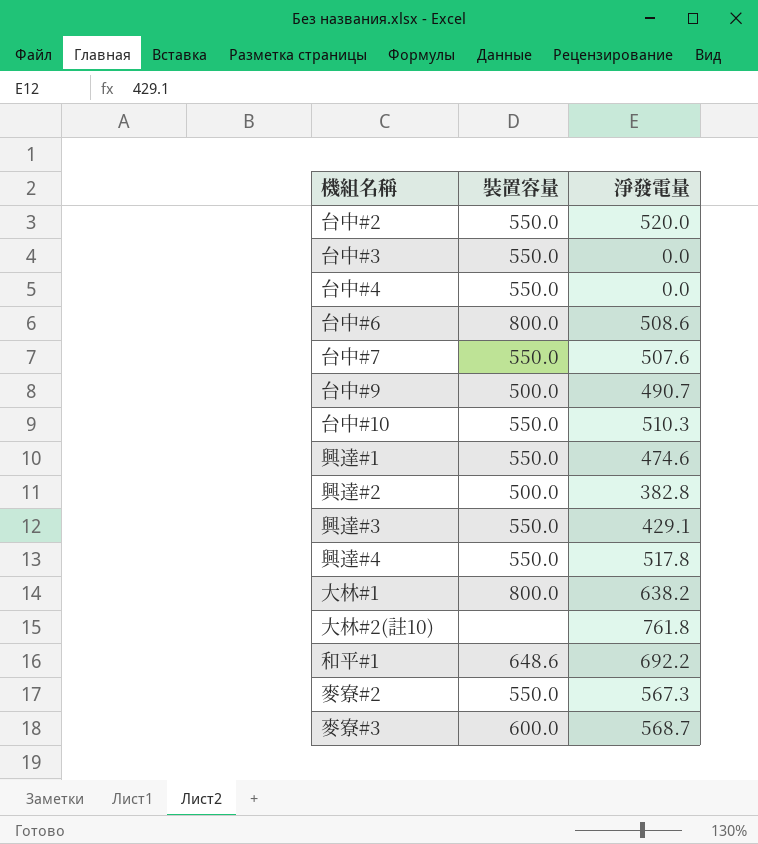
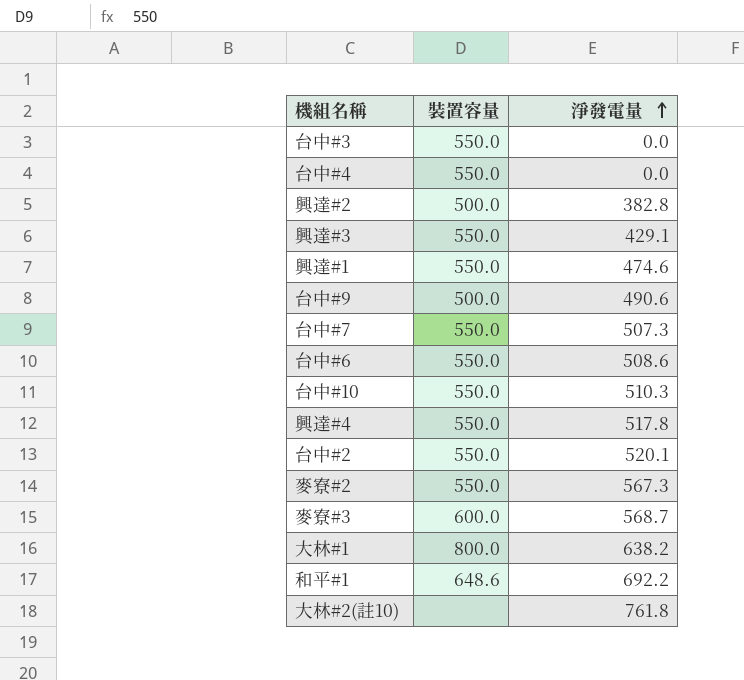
row order: none -> 淨發電量 ascending
台中#9 | 淨發電量: 490.7 -> 490.6
台中#7 | 淨發電量: 507.6 -> 507.3
台中#6 | 裝置容量: 800.0 -> 550.0
台中#2 | 淨發電量: 520.0 -> 520.1

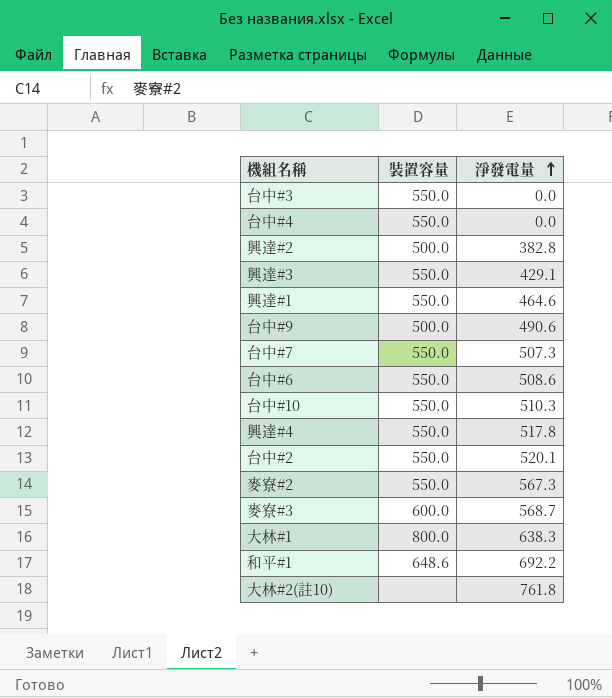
興達#1 | 淨發電量: 474.6 -> 464.6
大林#1 | 淨發電量: 638.2 -> 638.3

